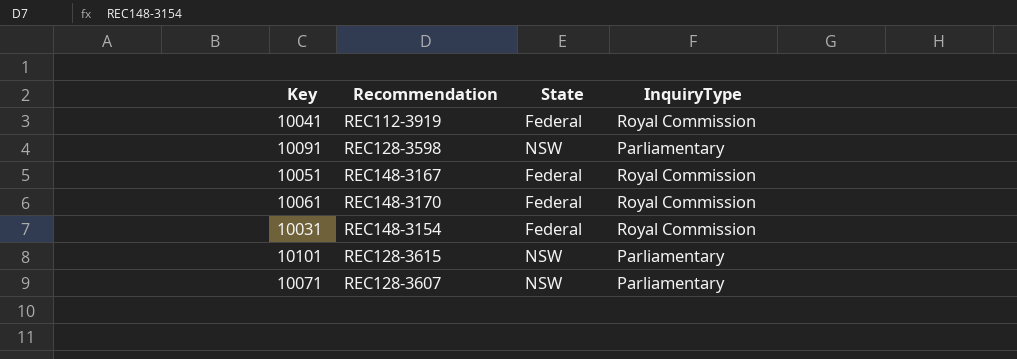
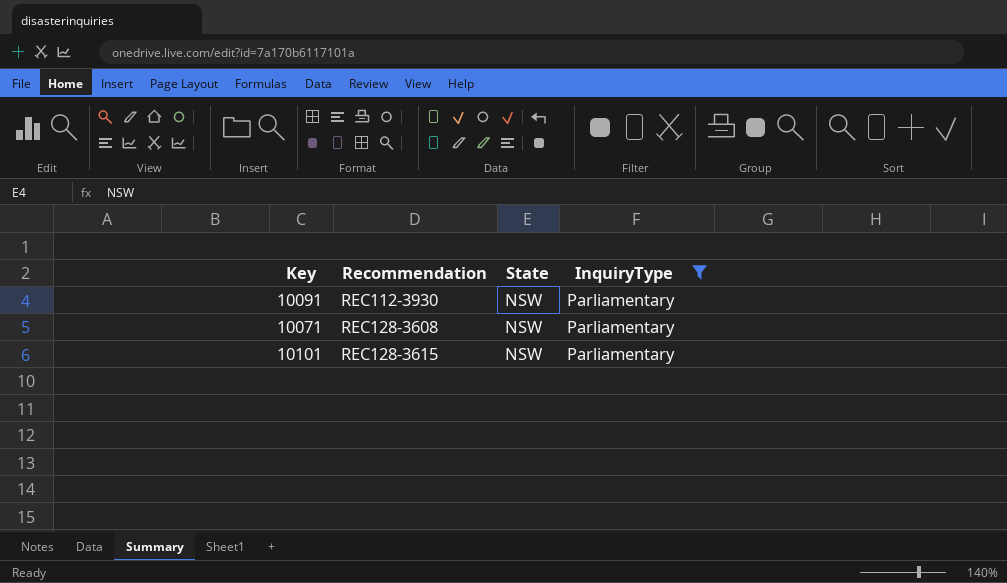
filter: none -> InquiryType = Parliamentary
row order: none -> Recommendation ascending
10091 | Recommendation: REC128-3598 -> REC112-3930
10071 | Recommendation: REC128-3607 -> REC128-3608

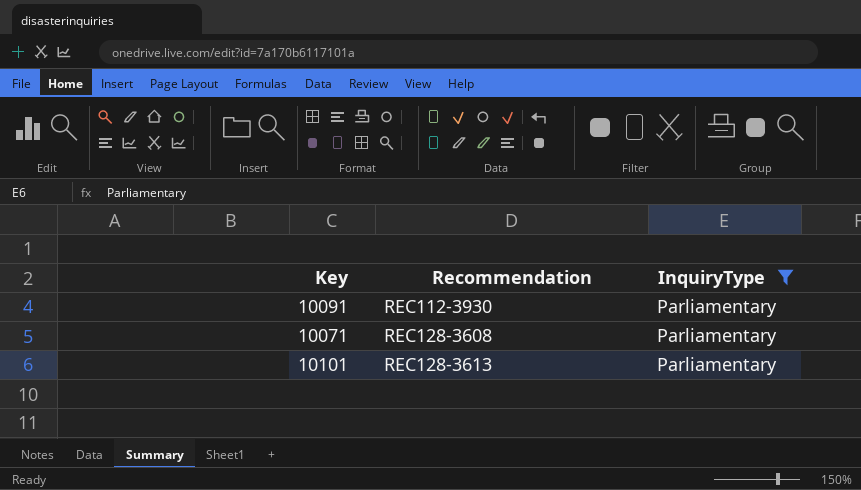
column State | position: 3 -> none
10101 | Recommendation: REC128-3615 -> REC128-3613

